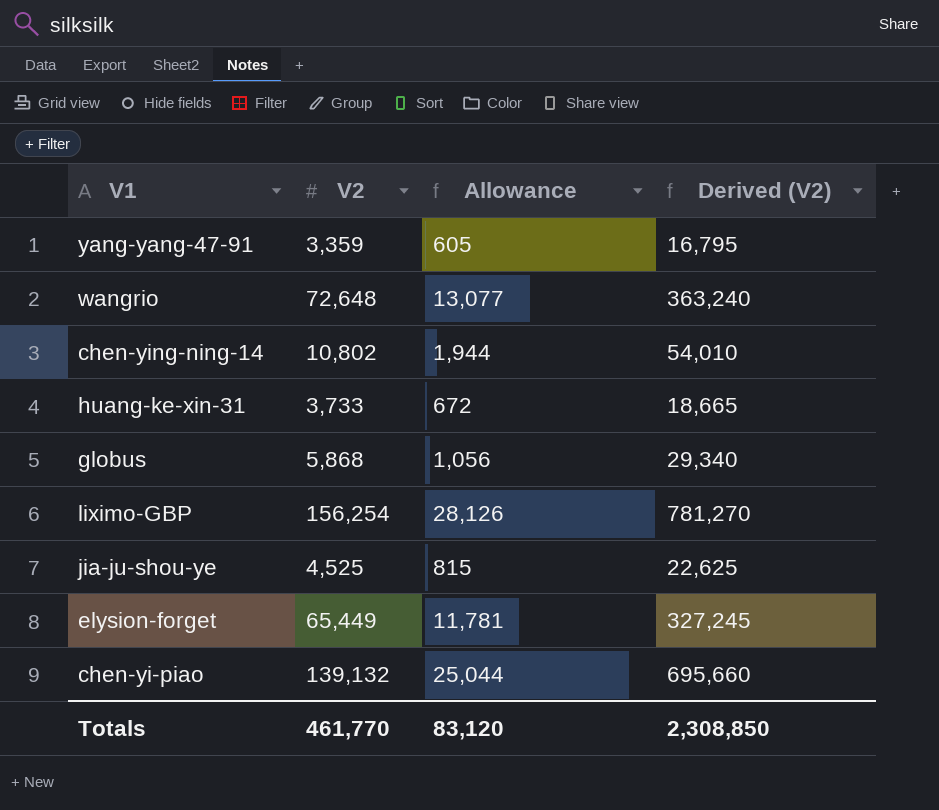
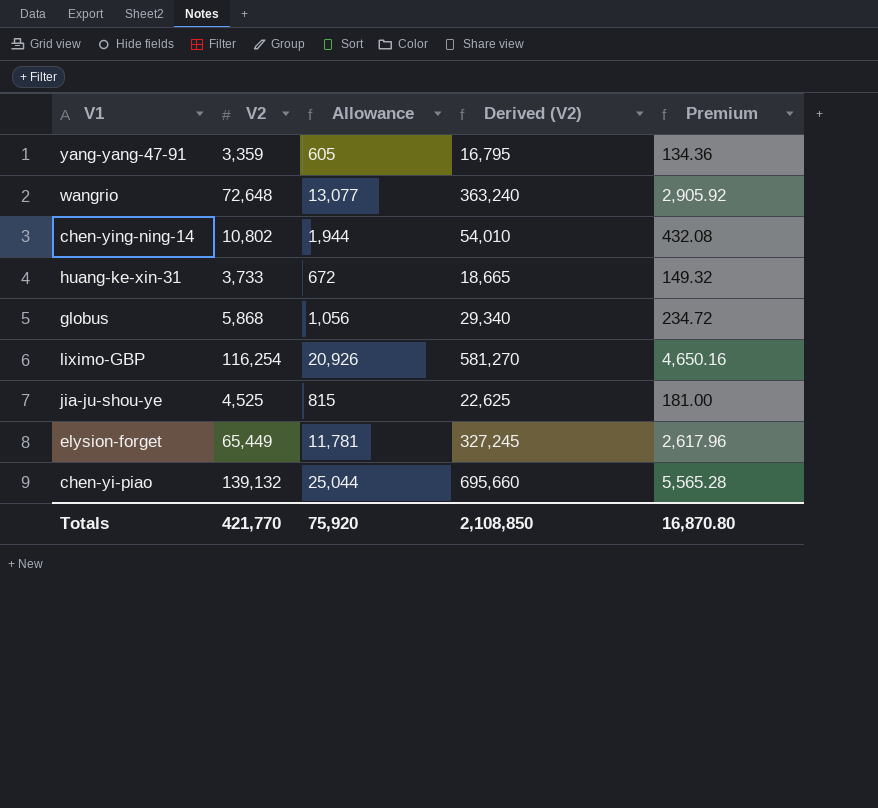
column Premium | formula: none -> [V2] * 0.04
liximo-GBP | V2: 156,254 -> 116,254
liximo-GBP | Allowance: 28,126 -> 20,926
liximo-GBP | Derived (V2): 781,270 -> 581,270
Totals | V2: 461,770 -> 421,770
Totals | Allowance: 83,120 -> 75,920
Totals | Derived (V2): 2,308,850 -> 2,108,850

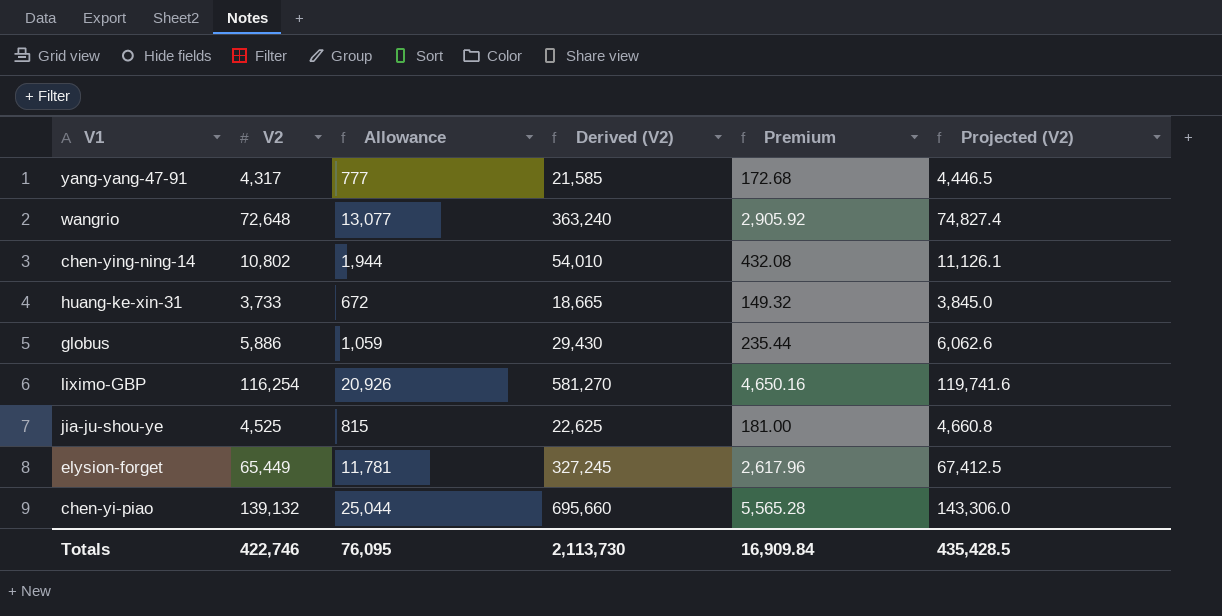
column Projected (V2) | formula: none -> [V2] * 1.03
yang-yang-47-91 | V2: 3,359 -> 4,317
yang-yang-47-91 | Allowance: 605 -> 777
yang-yang-47-91 | Derived (V2): 16,795 -> 21,585
yang-yang-47-91 | Premium: 134.36 -> 172.68
globus | V2: 5,868 -> 5,886
globus | Allowance: 1,056 -> 1,059
globus | Derived (V2): 29,340 -> 29,430
globus | Premium: 234.72 -> 235.44
Totals | V2: 421,770 -> 422,746
Totals | Allowance: 75,920 -> 76,095
Totals | Derived (V2): 2,108,850 -> 2,113,730
Totals | Premium: 16,870.80 -> 16,909.84

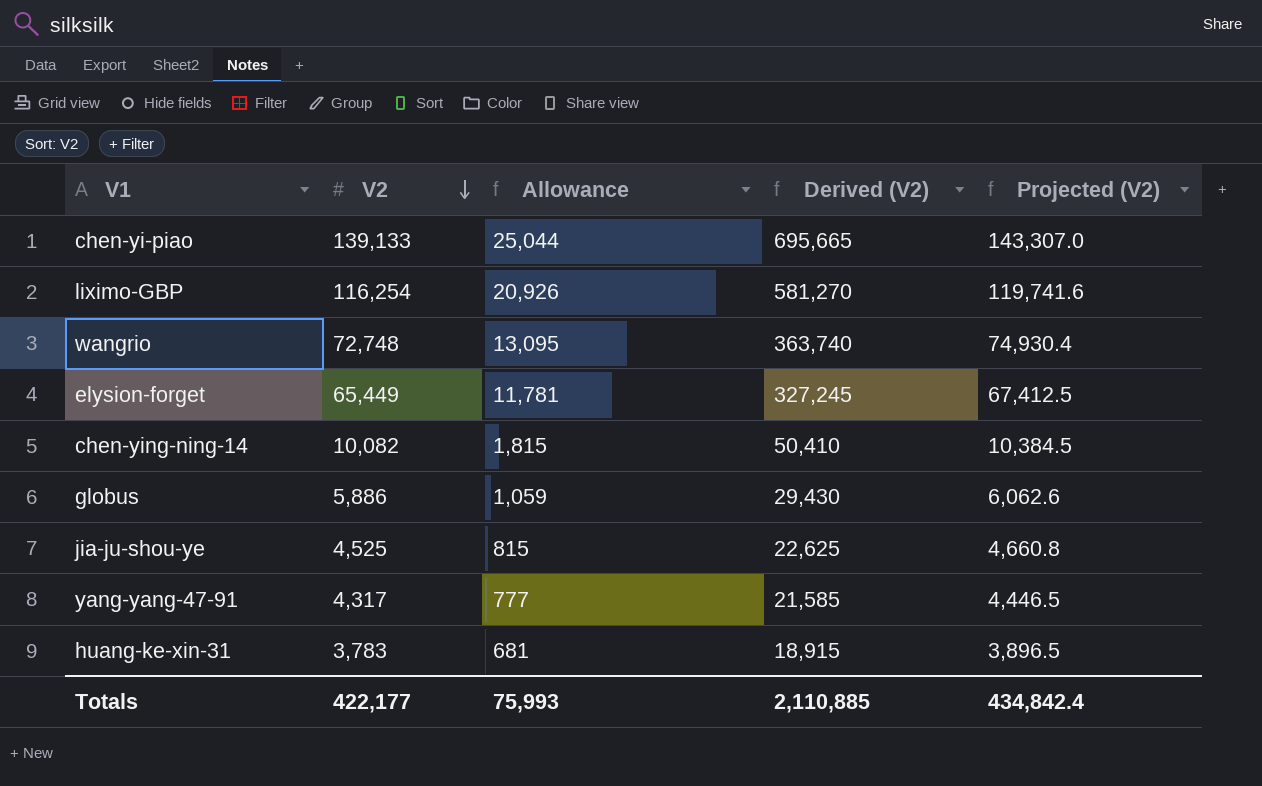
row order: none -> V2 descending
column Premium | formula: [V2] * 0.04 -> none
chen-yi-piao | V2: 139,132 -> 139,133
chen-yi-piao | Derived (V2): 695,660 -> 695,665
chen-yi-piao | Projected (V2): 143,306.0 -> 143,307.0
wangrio | V2: 72,648 -> 72,748
wangrio | Allowance: 13,077 -> 13,095
wangrio | Derived (V2): 363,240 -> 363,740
wangrio | Projected (V2): 74,827.4 -> 74,930.4
chen-ying-ning-14 | V2: 10,802 -> 10,082
chen-ying-ning-14 | Allowance: 1,944 -> 1,815
chen-ying-ning-14 | Derived (V2): 54,010 -> 50,410
chen-ying-ning-14 | Projected (V2): 11,126.1 -> 10,384.5
huang-ke-xin-31 | V2: 3,733 -> 3,783
huang-ke-xin-31 | Allowance: 672 -> 681
huang-ke-xin-31 | Derived (V2): 18,665 -> 18,915
huang-ke-xin-31 | Projected (V2): 3,845.0 -> 3,896.5
Totals | V2: 422,746 -> 422,177
Totals | Allowance: 76,095 -> 75,993
Totals | Derived (V2): 2,113,730 -> 2,110,885
Totals | Projected (V2): 435,428.5 -> 434,842.4

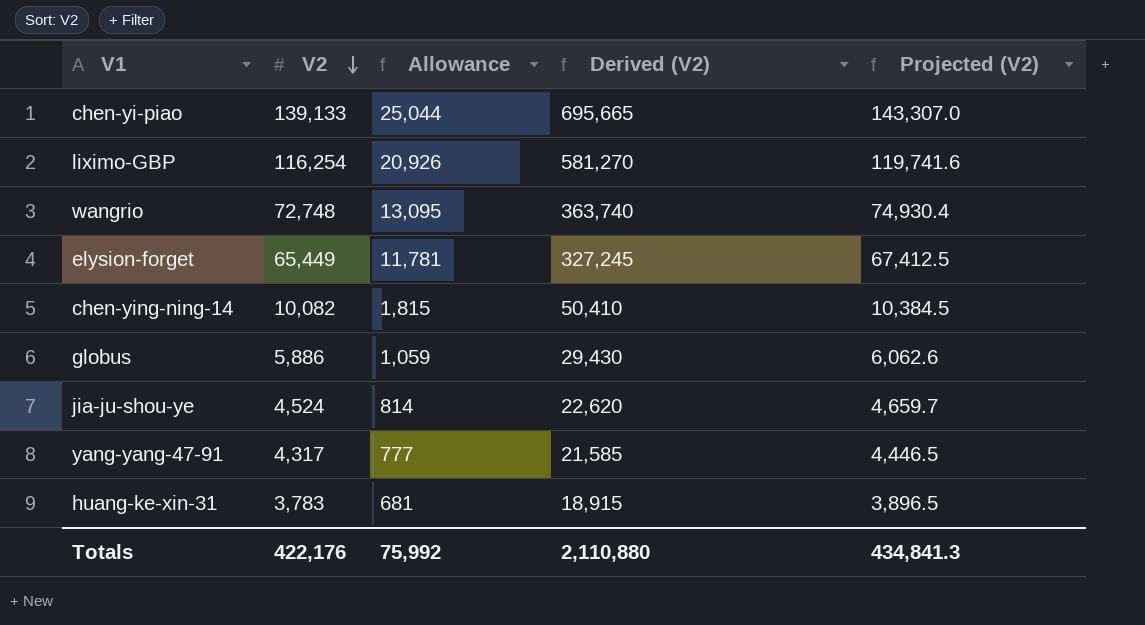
jia-ju-shou-ye | V2: 4,525 -> 4,524
jia-ju-shou-ye | Allowance: 815 -> 814
jia-ju-shou-ye | Derived (V2): 22,625 -> 22,620
jia-ju-shou-ye | Projected (V2): 4,660.8 -> 4,659.7
Totals | V2: 422,177 -> 422,176
Totals | Allowance: 75,993 -> 75,992
Totals | Derived (V2): 2,110,885 -> 2,110,880
Totals | Projected (V2): 434,842.4 -> 434,841.3

